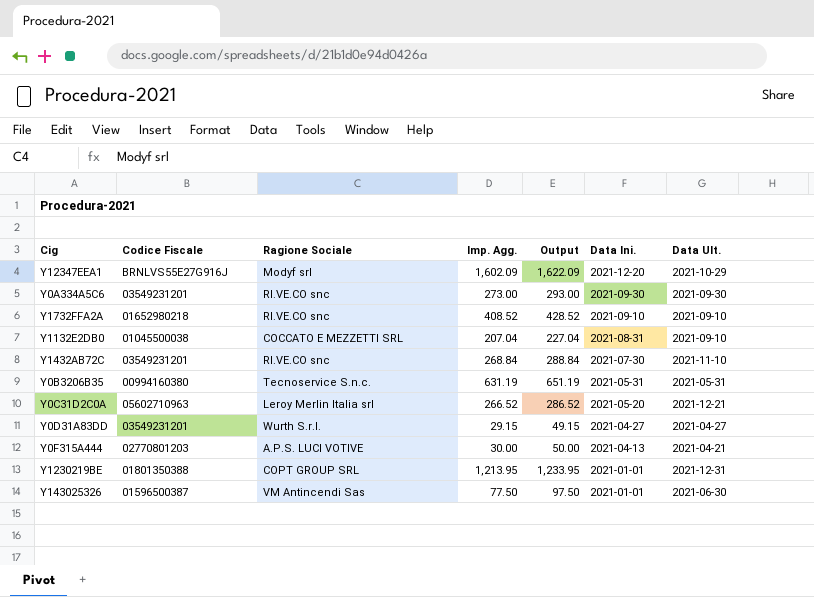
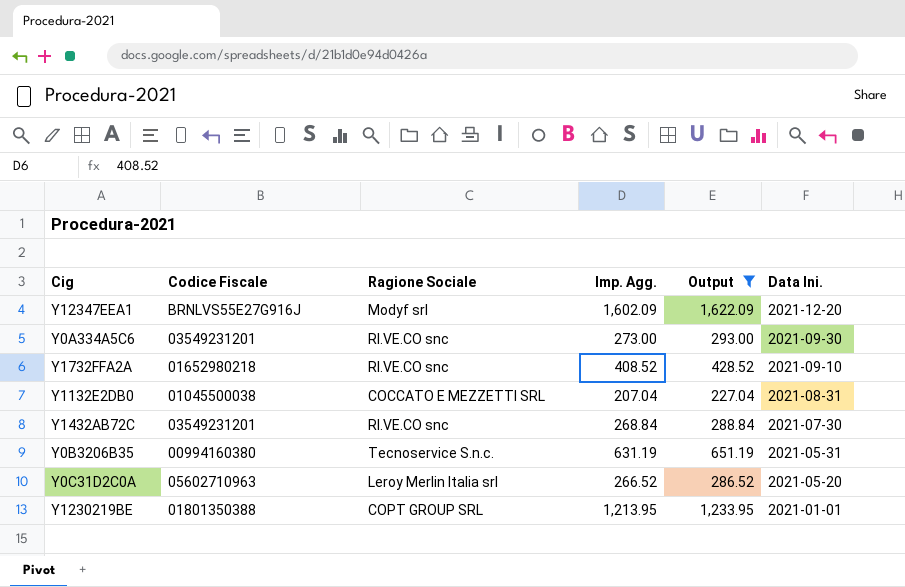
filter: none -> Output >= 227.04
column Data Ult. | position: 7 -> none

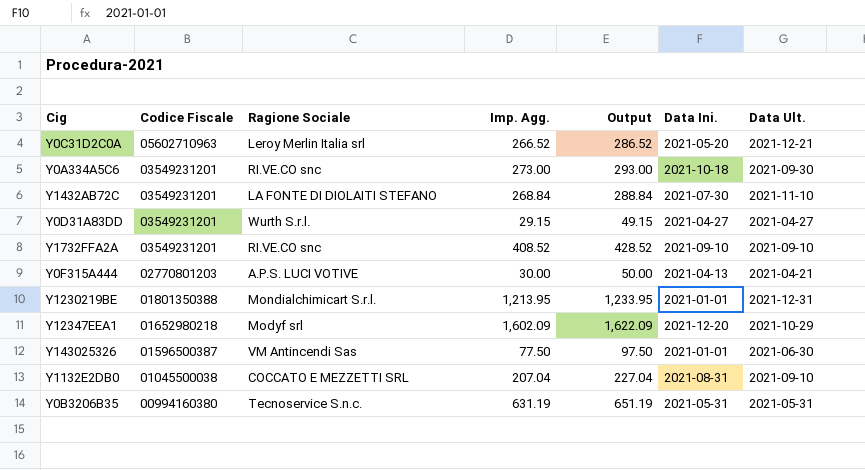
filter: Output >= 227.04 -> none
row order: Data Ini. descending -> Codice Fiscale descending
column Data Ult. | position: none -> 7
Y0A334A5C6 | Data Ini.: 2021-09-30 -> 2021-10-18
Y1432AB72C | Ragione Sociale: RI.VE.CO snc -> LA FONTE DI DIOLAITI STEFANO
Y1732FFA2A | Codice Fiscale: 01652980218 -> 03549231201
Y1230219BE | Ragione Sociale: COPT GROUP SRL -> Mondialchimicart S.r.l.
Y12347EEA1 | Codice Fiscale: BRNLVS55E27G916J -> 01652980218

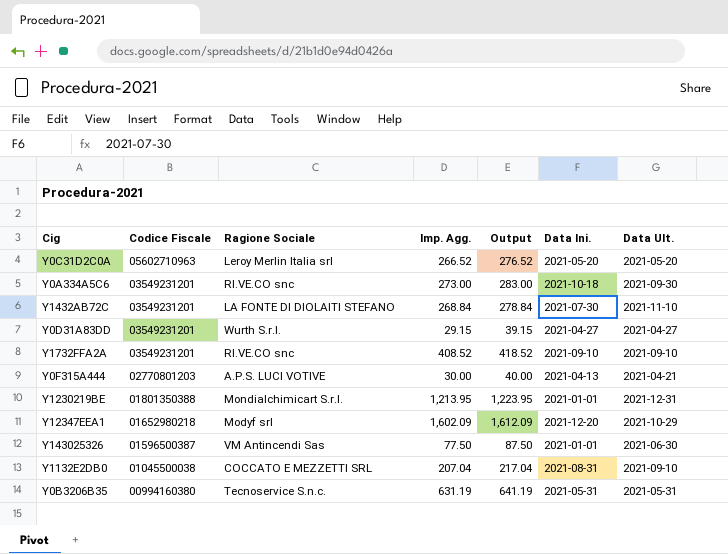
column Output | formula: [Imp. Agg.] + 20 -> [Imp. Agg.] + 10
Y0C31D2C0A | Data Ult.: 2021-12-21 -> 2021-05-20

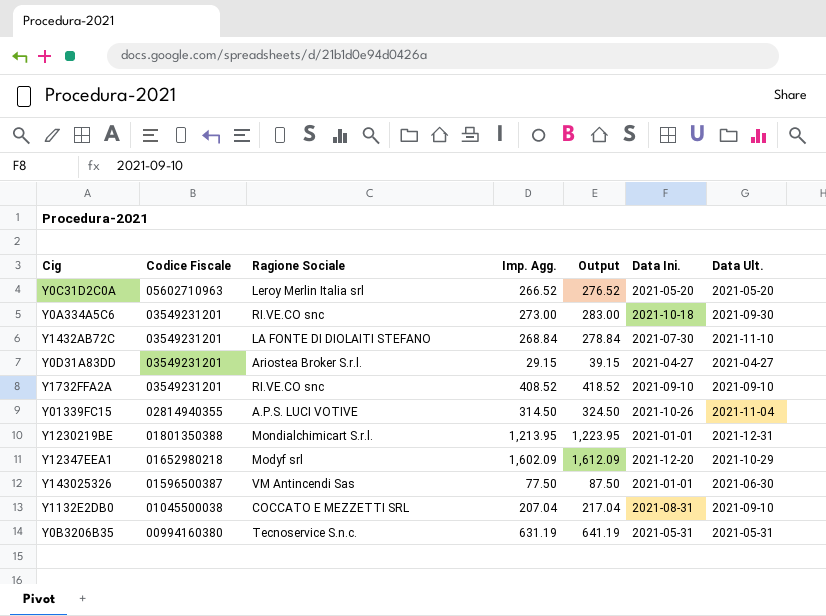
row Y0F315A444: 02770801203 | A.P.S. LUCI VOTIVE | 30.00 | 40.00 | 2021-04-13 | 2021-04-21 -> none
Y0D31A83DD | Ragione Sociale: Wurth S.r.l. -> Ariostea Broker S.r.l.
row Y01339FC15: none -> 02814940355 | A.P.S. LUCI VOTIVE | 314.50 | 324.50 | 2021-10-26 | 2021-11-04

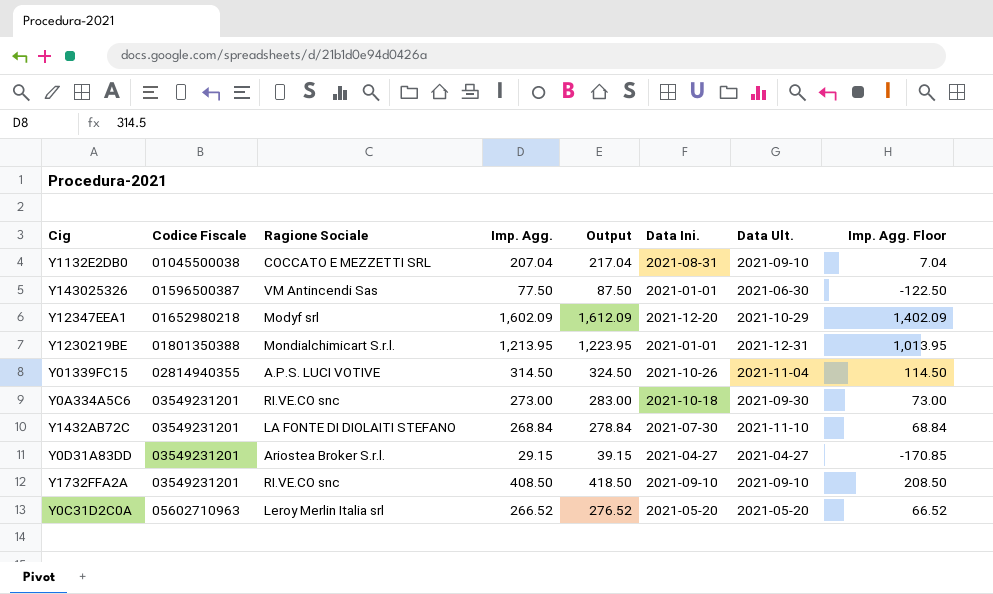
row order: Codice Fiscale descending -> Codice Fiscale ascending
column Imp. Agg. Floor | formula: none -> [Imp. Agg.] - 200
row Y0B3206B35: 00994160380 | Tecnoservice S.n.c. | 631.19 | 641.19 | 2021-05-31 | 2021-05-31 -> none
Y1732FFA2A | Imp. Agg.: 408.52 -> 408.50
Y1732FFA2A | Output: 418.52 -> 418.50

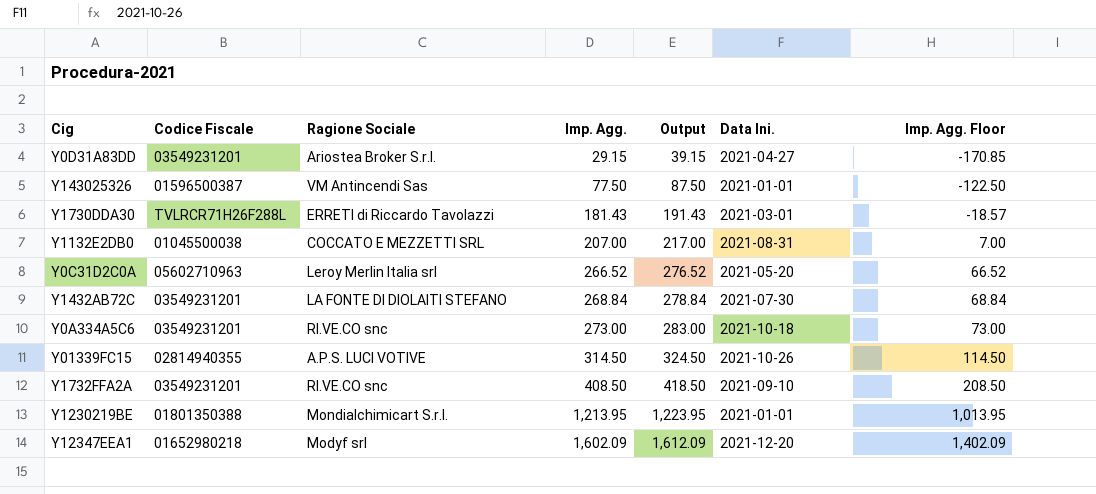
row order: Codice Fiscale ascending -> Imp. Agg. ascending
column Data Ult. | position: 7 -> none
row Y1730DDA30: none -> TVLRCR71H26F288L | ERRETI di Riccardo Tavolazzi | 181.43 | 191.43 | 2021-03-01 | -18.57
Y1132E2DB0 | Imp. Agg.: 207.04 -> 207.00
Y1132E2DB0 | Output: 217.04 -> 217.00
Y1132E2DB0 | Imp. Agg. Floor: 7.04 -> 7.00

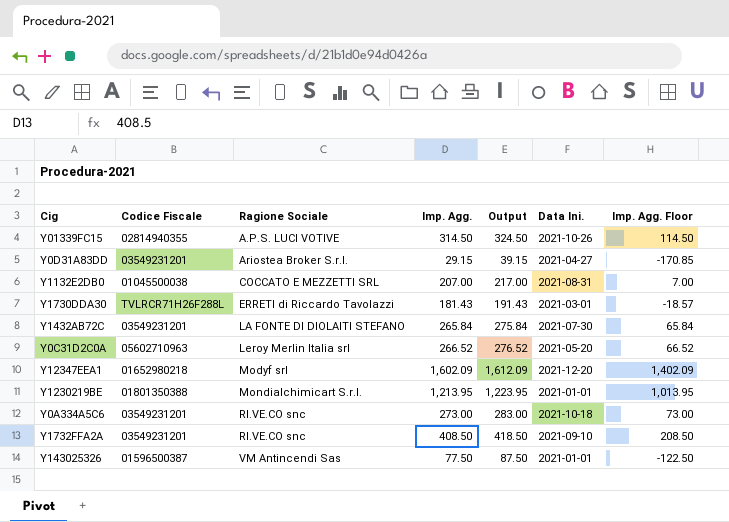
row order: Imp. Agg. ascending -> Ragione Sociale ascending
Y1432AB72C | Imp. Agg.: 268.84 -> 265.84
Y1432AB72C | Output: 278.84 -> 275.84
Y1432AB72C | Imp. Agg. Floor: 68.84 -> 65.84

